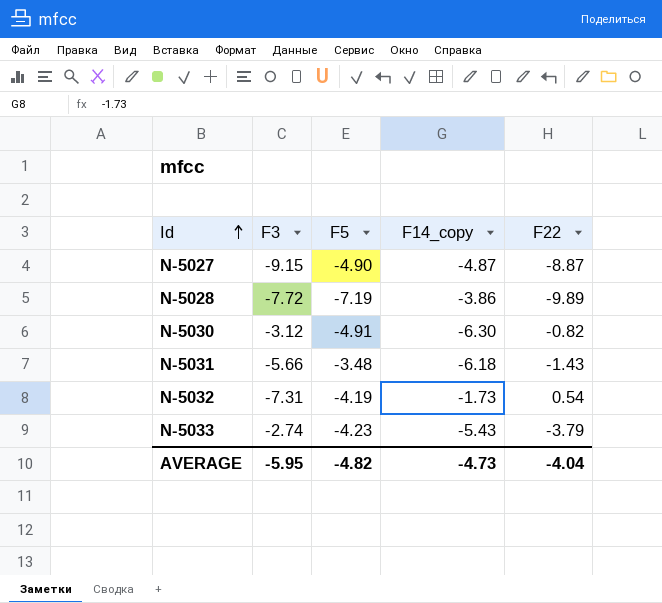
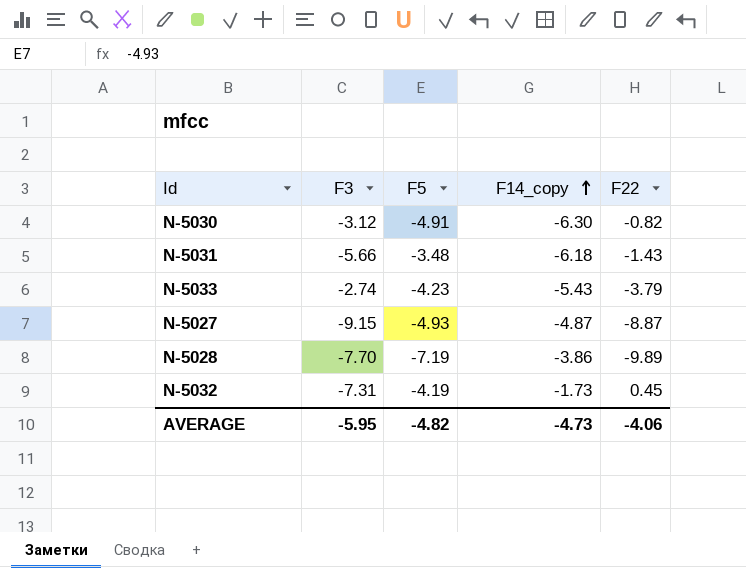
row order: Id ascending -> F14_copy ascending
N-5027 | F5: -4.90 -> -4.93
N-5028 | F3: -7.72 -> -7.70
N-5032 | F22: 0.54 -> 0.45
AVERAGE | F22: -4.04 -> -4.06

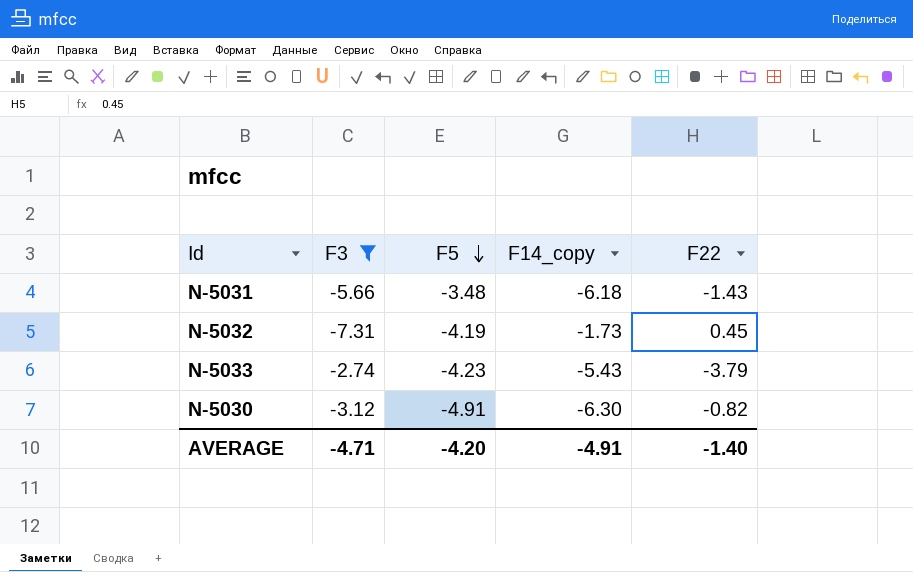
filter: none -> F3 >= -7.31
row order: F14_copy ascending -> F5 descending
AVERAGE | F3: -5.95 -> -4.71
AVERAGE | F5: -4.82 -> -4.20
AVERAGE | F14_copy: -4.73 -> -4.91
AVERAGE | F22: -4.06 -> -1.40

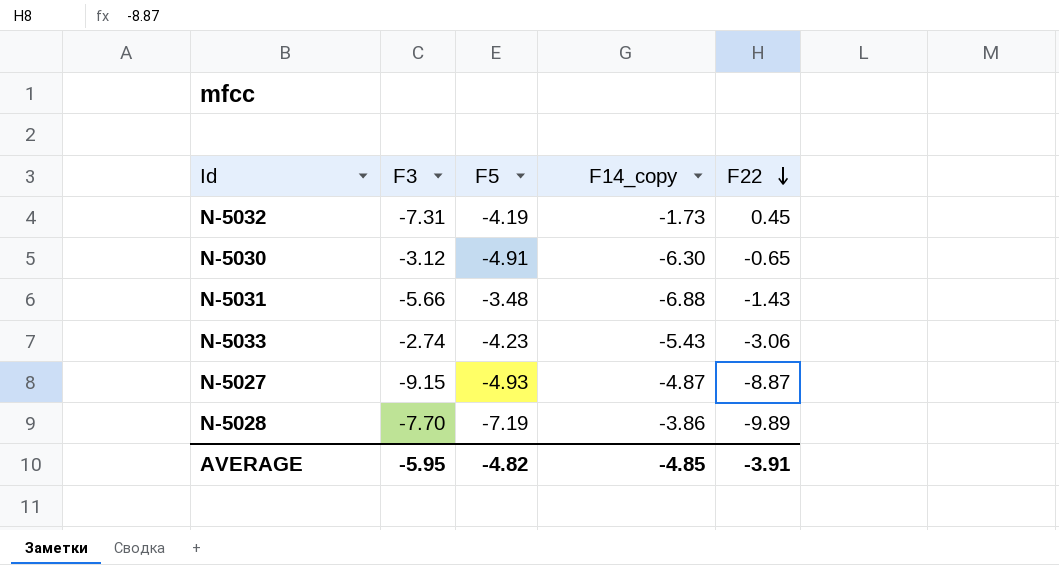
filter: F3 >= -7.31 -> none
row order: F5 descending -> F22 descending
N-5030 | F22: -0.82 -> -0.65
N-5031 | F14_copy: -6.18 -> -6.88
N-5033 | F22: -3.79 -> -3.06
AVERAGE | F3: -4.71 -> -5.95
AVERAGE | F5: -4.20 -> -4.82
AVERAGE | F14_copy: -4.91 -> -4.85
AVERAGE | F22: -1.40 -> -3.91

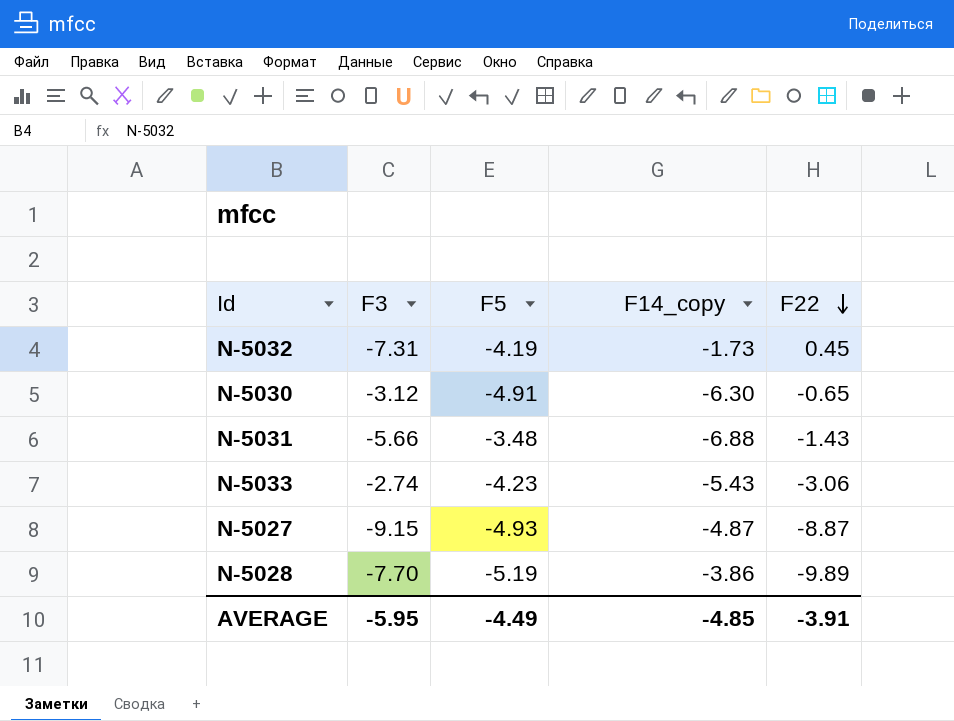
N-5028 | F5: -7.19 -> -5.19
AVERAGE | F5: -4.82 -> -4.49

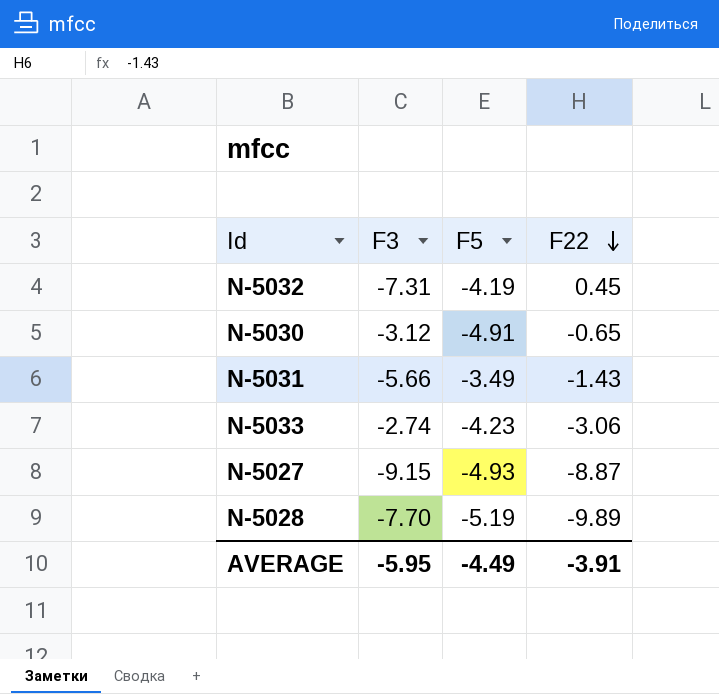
column F14_copy | position: 4 -> none
N-5031 | F5: -3.48 -> -3.49

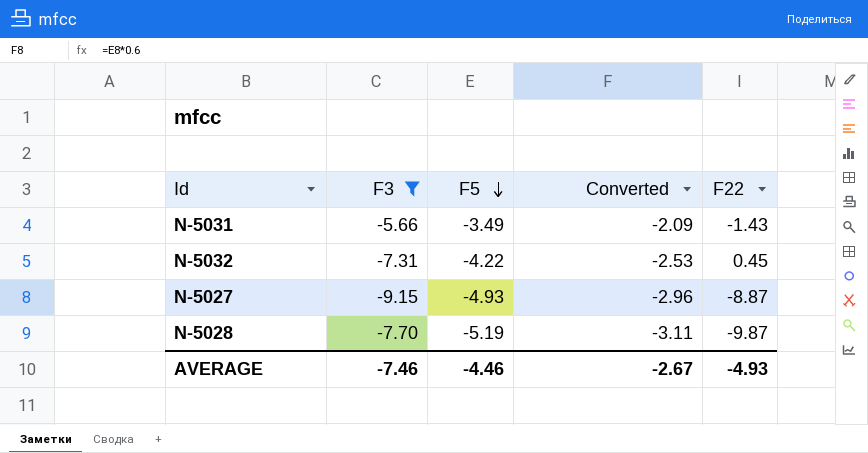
filter: none -> F3 <= -5.66
row order: F22 descending -> F5 descending
column Converted | formula: none -> [F5] * 0.6
N-5032 | F5: -4.19 -> -4.22
N-5028 | F22: -9.89 -> -9.87
AVERAGE | F3: -5.95 -> -7.46
AVERAGE | F5: -4.49 -> -4.46
AVERAGE | F22: -3.91 -> -4.93

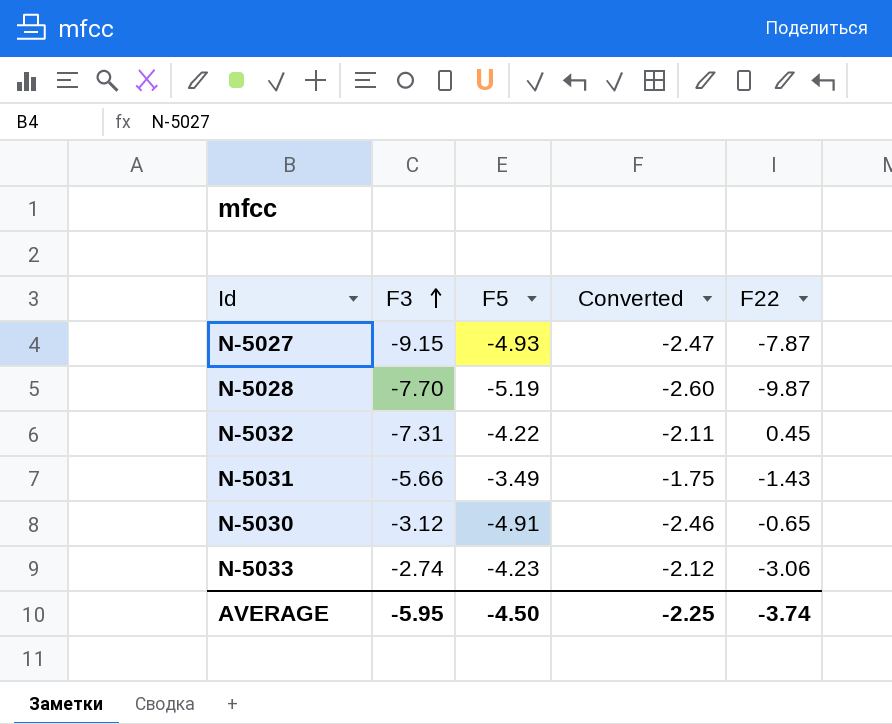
filter: F3 <= -5.66 -> none
row order: F5 descending -> F3 ascending
column Converted | formula: [F5] * 0.6 -> [F5] * 0.5
N-5027 | F22: -8.87 -> -7.87
AVERAGE | F3: -7.46 -> -5.95
AVERAGE | F5: -4.46 -> -4.50
AVERAGE | Converted: -2.67 -> -2.25
AVERAGE | F22: -4.93 -> -3.74

